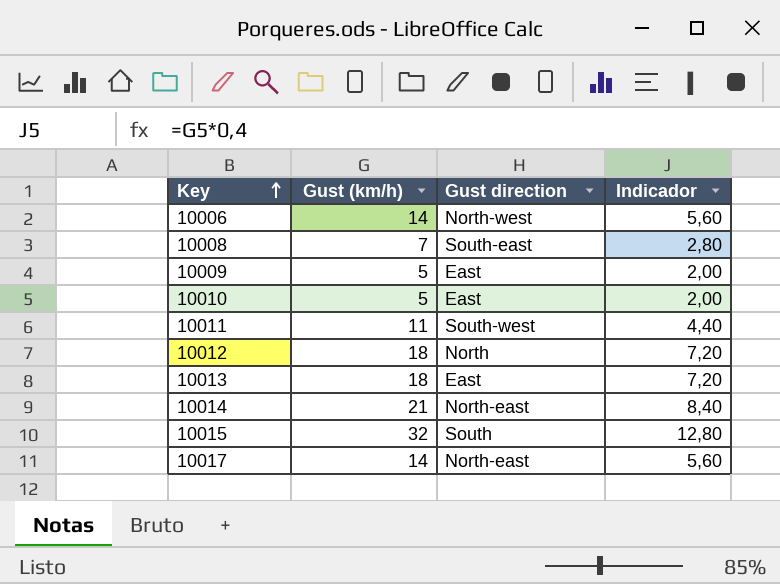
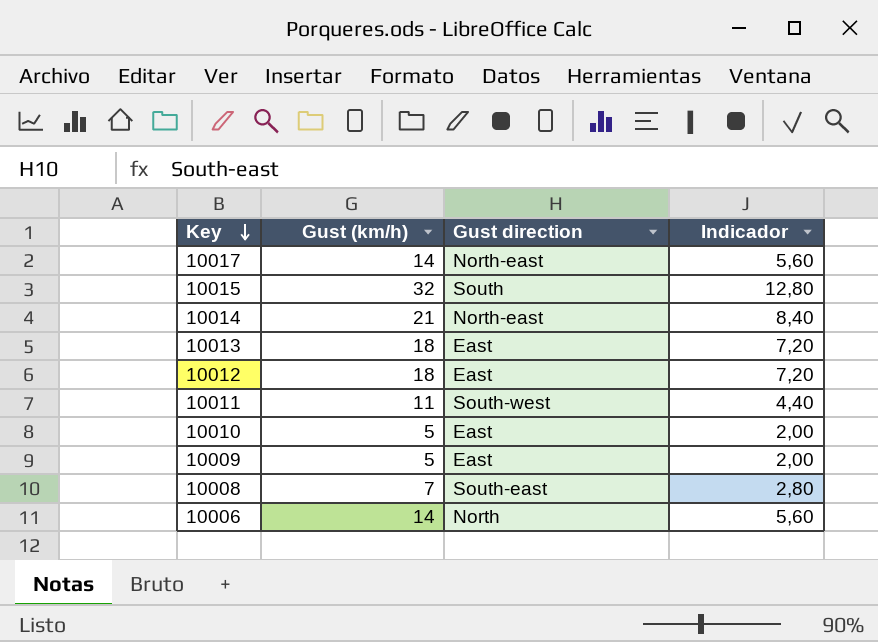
row order: Key ascending -> Key descending
10012 | Gust direction: North -> East
10006 | Gust direction: North-west -> North

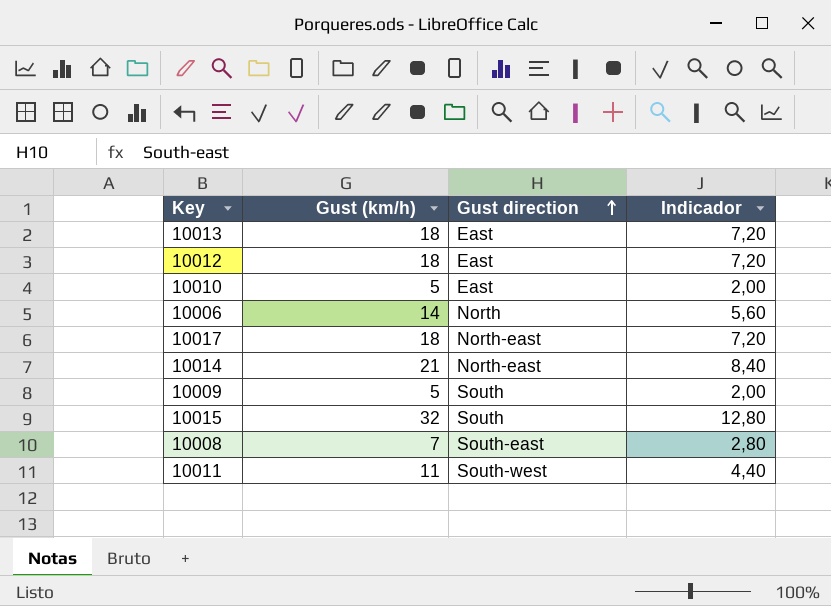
row order: Key descending -> Gust direction ascending
10017 | Gust (km/h): 14 -> 18
10017 | Indicador: 5,60 -> 7,20
10009 | Gust direction: East -> South

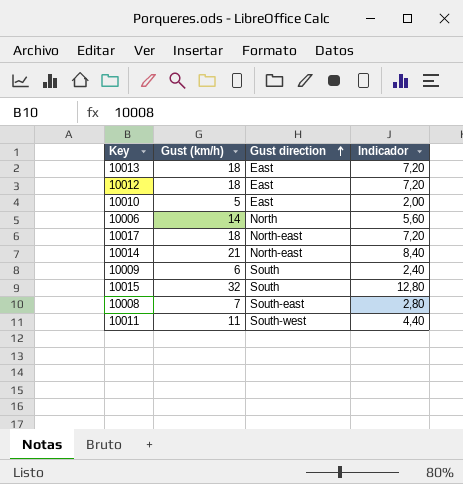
10009 | Gust (km/h): 5 -> 6
10009 | Indicador: 2,00 -> 2,40

